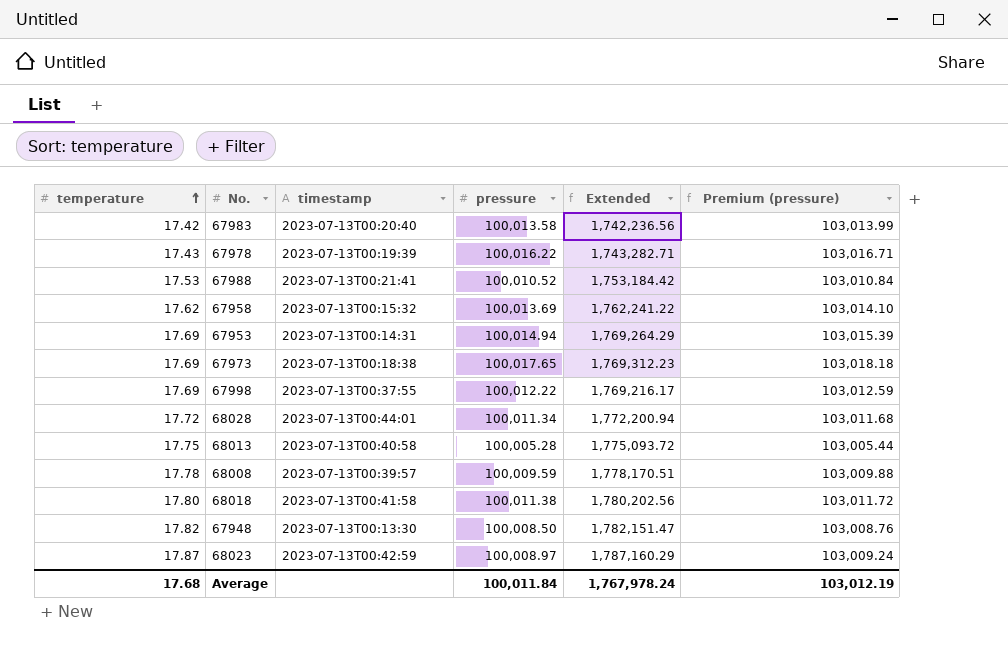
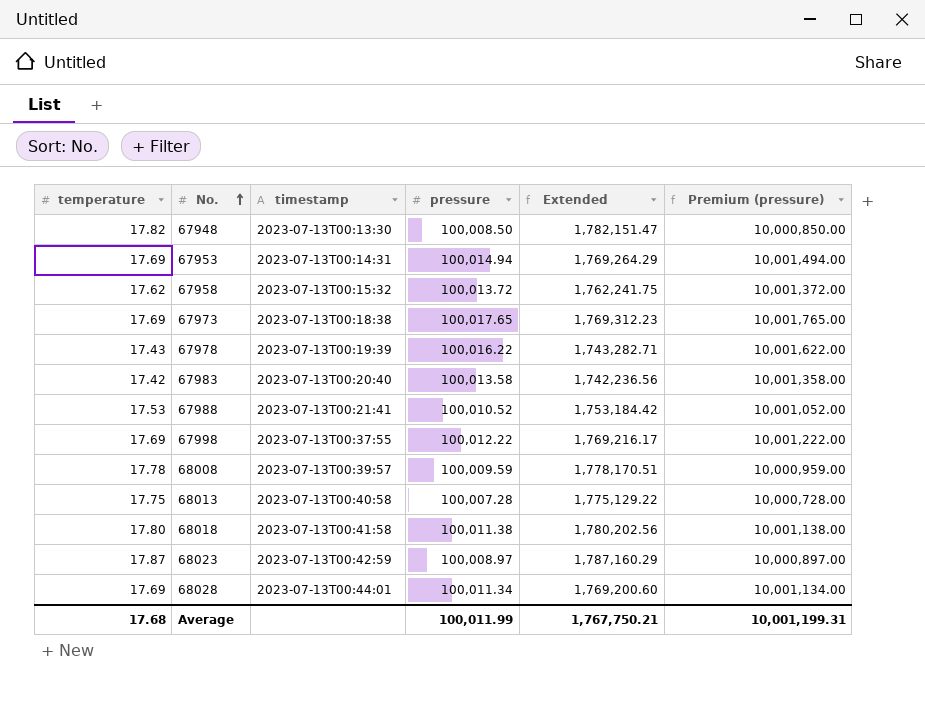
row order: temperature ascending -> No. ascending
column Premium (pressure) | formula: [pressure] * 1.03 -> [pressure] * 100
67958 | pressure: 100,013.69 -> 100,013.72
67958 | Extended: 1,762,241.22 -> 1,762,241.75
68013 | pressure: 100,005.28 -> 100,007.28
68013 | Extended: 1,775,093.72 -> 1,775,129.22
68028 | temperature: 17.72 -> 17.69
68028 | Extended: 1,772,200.94 -> 1,769,200.60
Average | pressure: 100,011.84 -> 100,011.99
Average | Extended: 1,767,978.24 -> 1,767,750.21
Average | Premium (pressure): 103,012.19 -> 10,001,199.31

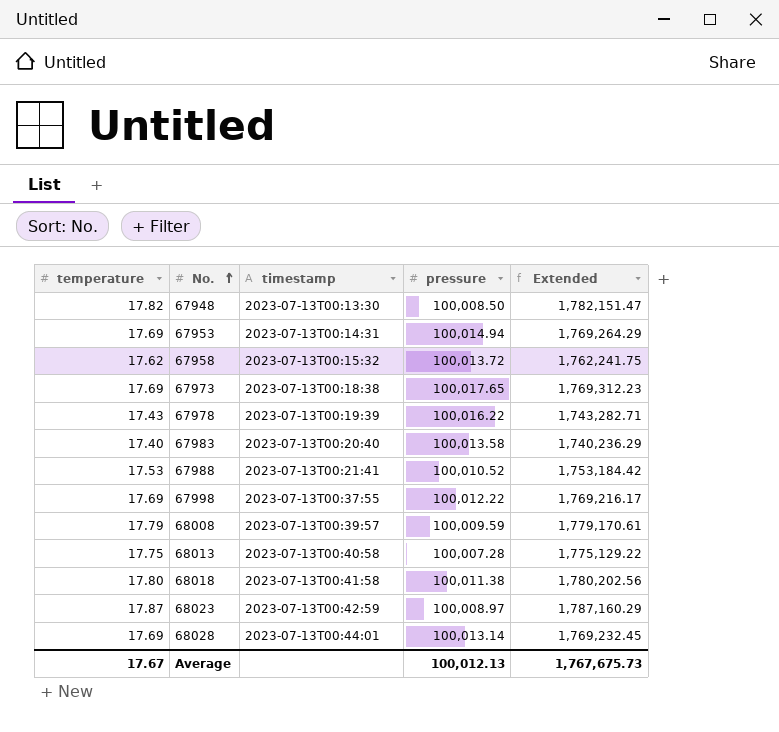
column Premium (pressure) | formula: [pressure] * 100 -> none
67983 | temperature: 17.42 -> 17.40
67983 | Extended: 1,742,236.56 -> 1,740,236.29
68008 | temperature: 17.78 -> 17.79
68008 | Extended: 1,778,170.51 -> 1,779,170.61
68028 | pressure: 100,011.34 -> 100,013.14
68028 | Extended: 1,769,200.60 -> 1,769,232.45
Average | temperature: 17.68 -> 17.67
Average | pressure: 100,011.99 -> 100,012.13
Average | Extended: 1,767,750.21 -> 1,767,675.73

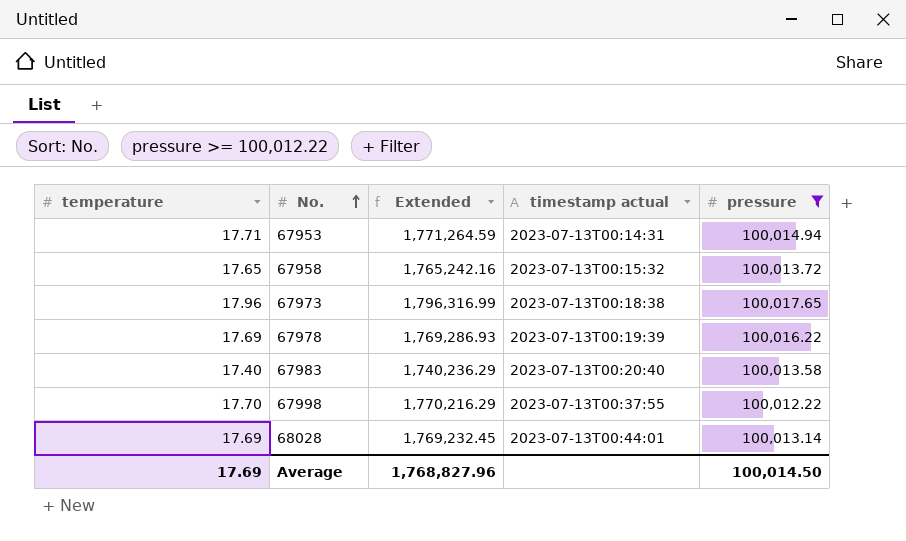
filter: none -> pressure >= 100,012.22
column Extended | position: 5 -> 3
column name: timestamp -> timestamp actual
67953 | temperature: 17.69 -> 17.71
67953 | Extended: 1,769,264.29 -> 1,771,264.59
67958 | temperature: 17.62 -> 17.65
67958 | Extended: 1,762,241.75 -> 1,765,242.16
67973 | temperature: 17.69 -> 17.96
67973 | Extended: 1,769,312.23 -> 1,796,316.99
67978 | temperature: 17.43 -> 17.69
67978 | Extended: 1,743,282.71 -> 1,769,286.93
67998 | temperature: 17.69 -> 17.70
67998 | Extended: 1,769,216.17 -> 1,770,216.29
Average | temperature: 17.67 -> 17.69
Average | Extended: 1,767,675.73 -> 1,768,827.96
Average | pressure: 100,012.13 -> 100,014.50

